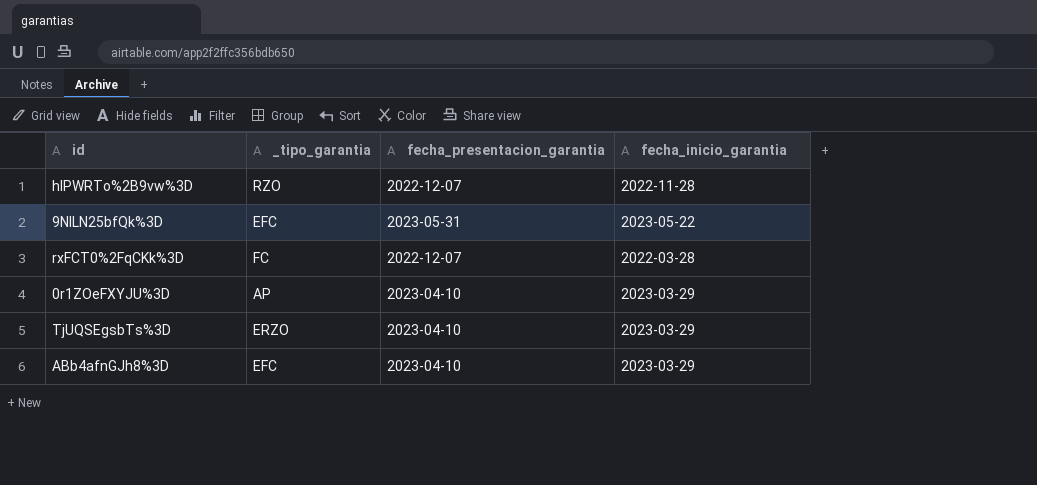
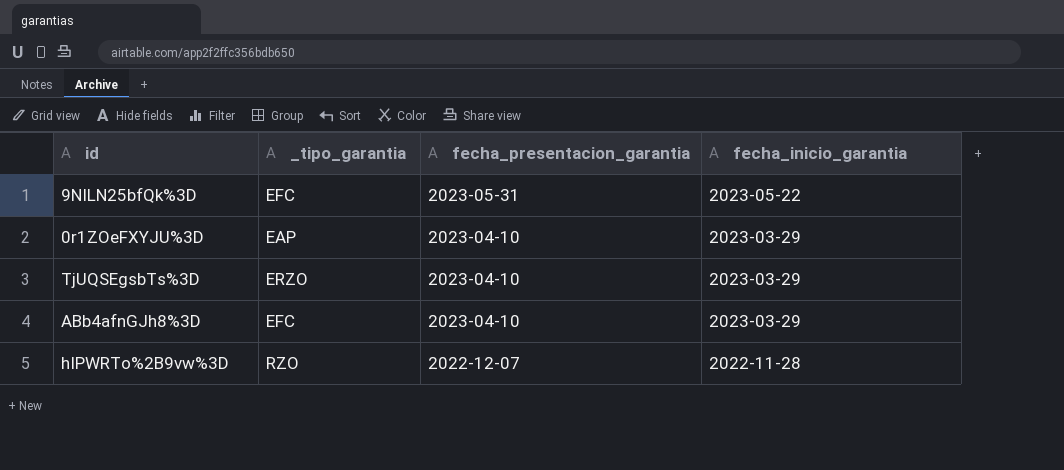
row order: none -> fecha_presentacion_garantia descending
row rxFCT0%2FqCKk%3D: FC | 2022-12-07 | 2022-03-28 -> none
0r1ZOeFXYJU%3D | _tipo_garantia: AP -> EAP

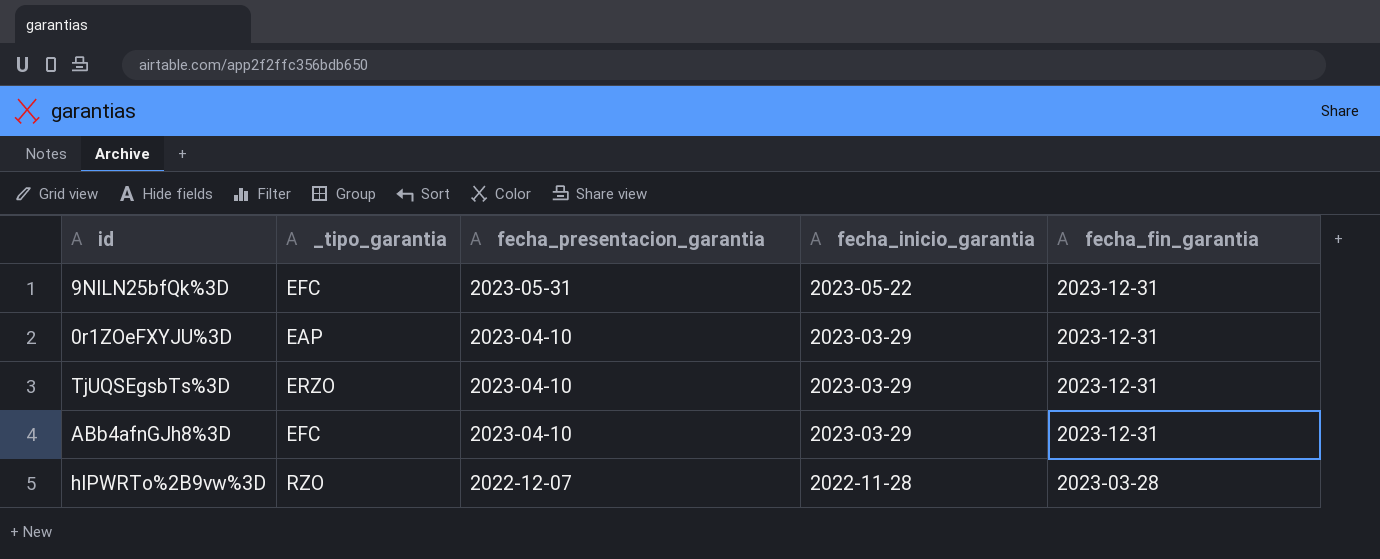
column fecha_fin_garantia | position: none -> 5

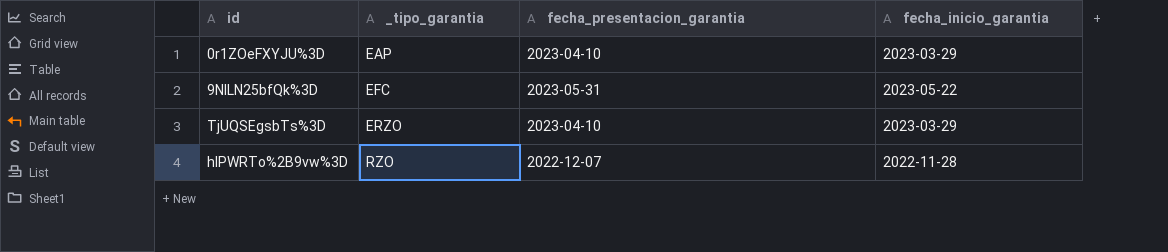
row order: fecha_presentacion_garantia descending -> _tipo_garantia ascending
column fecha_fin_garantia | position: 5 -> none
row ABb4afnGJh8%3D: EFC | 2023-04-10 | 2023-03-29 | 2023-12-31 -> none

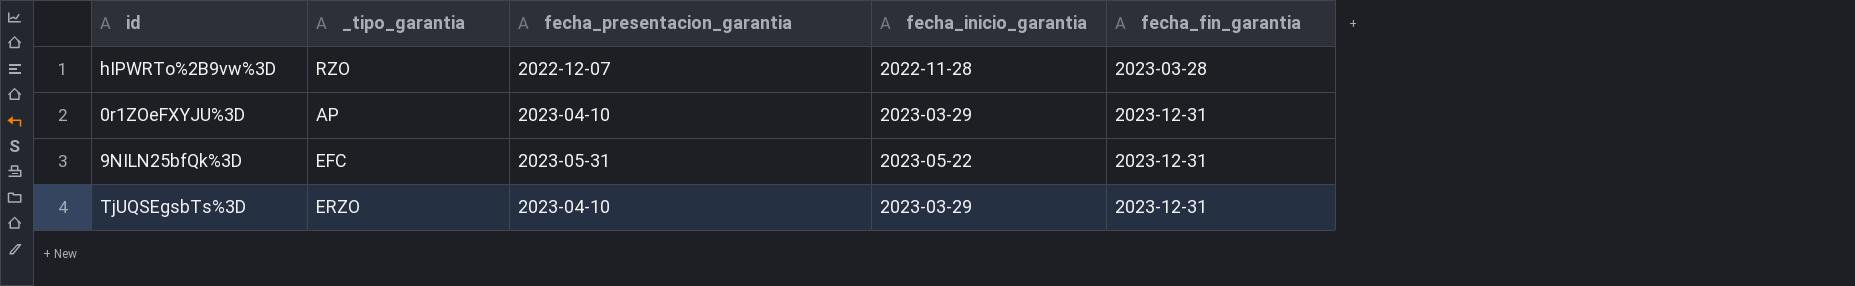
row order: _tipo_garantia ascending -> fecha_fin_garantia ascending
column fecha_fin_garantia | position: none -> 5
0r1ZOeFXYJU%3D | _tipo_garantia: EAP -> AP

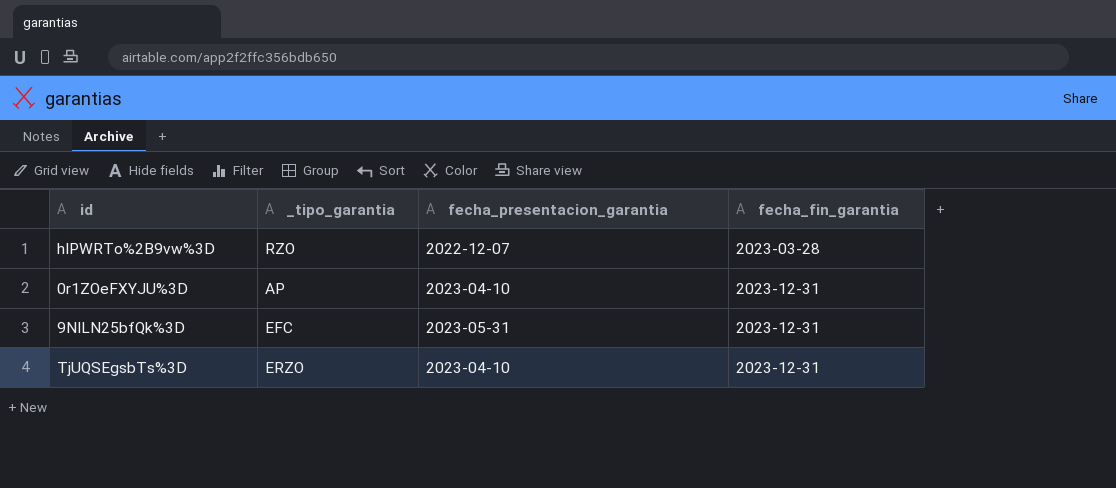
column fecha_inicio_garantia | position: 4 -> none

